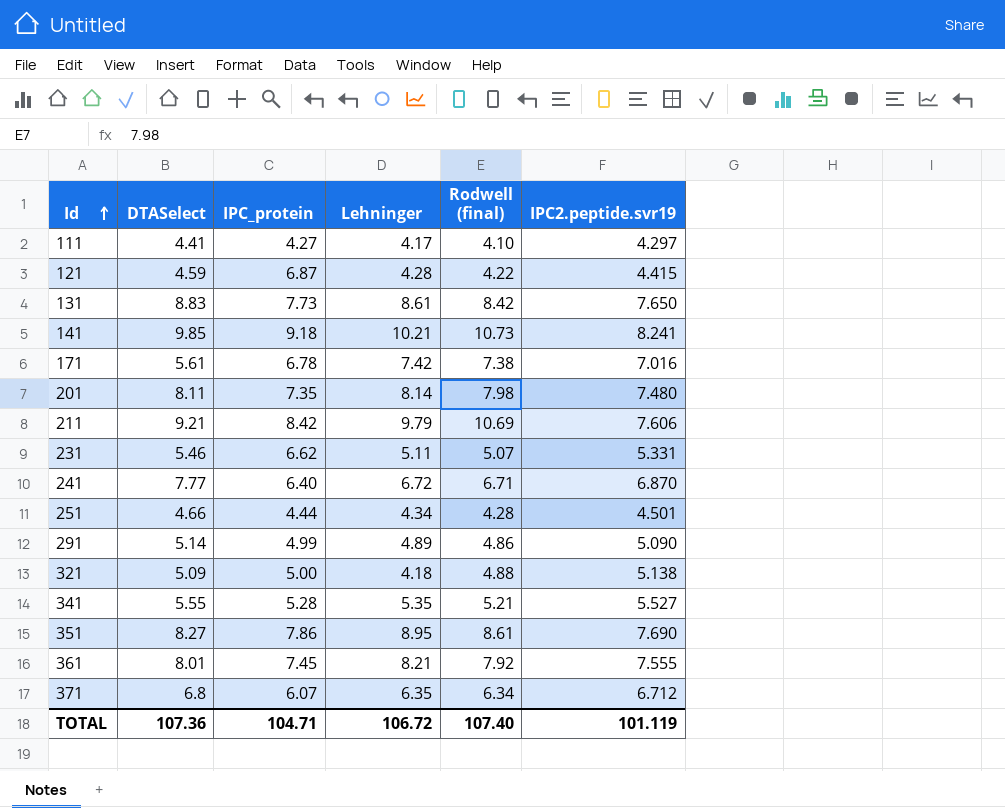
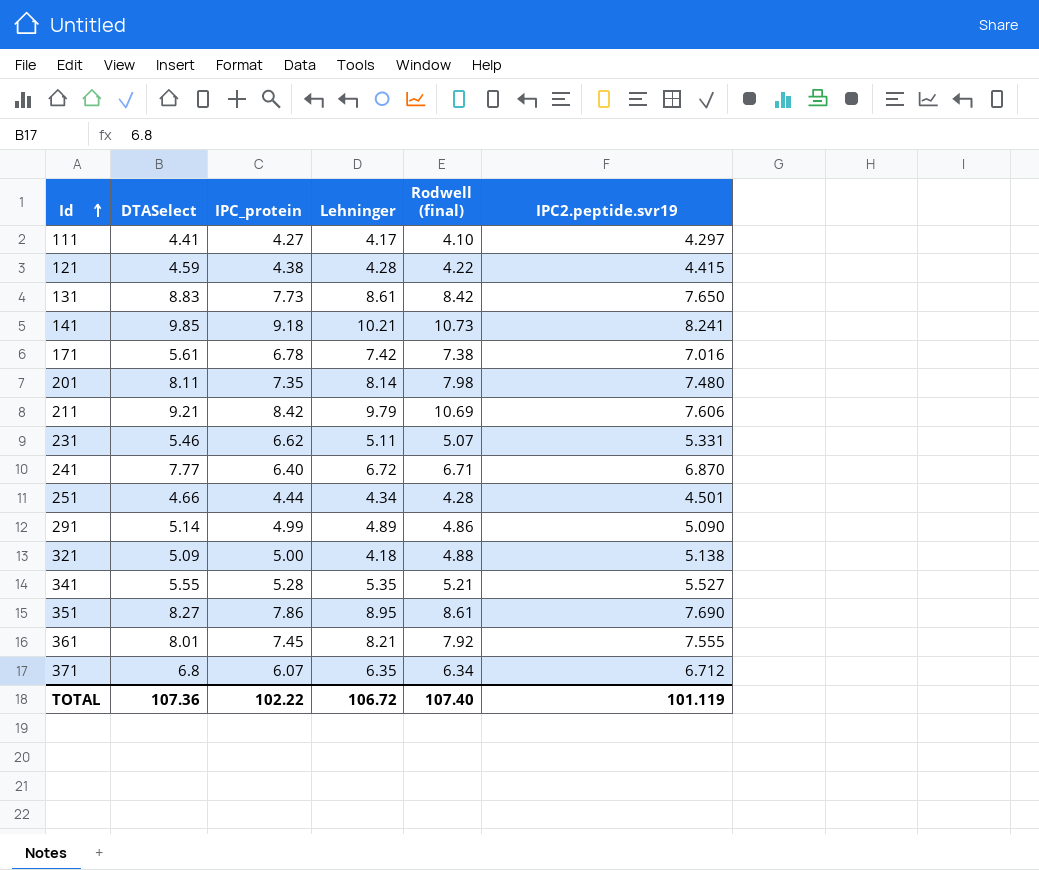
121 | IPC_protein: 6.87 -> 4.38
TOTAL | IPC_protein: 104.71 -> 102.22

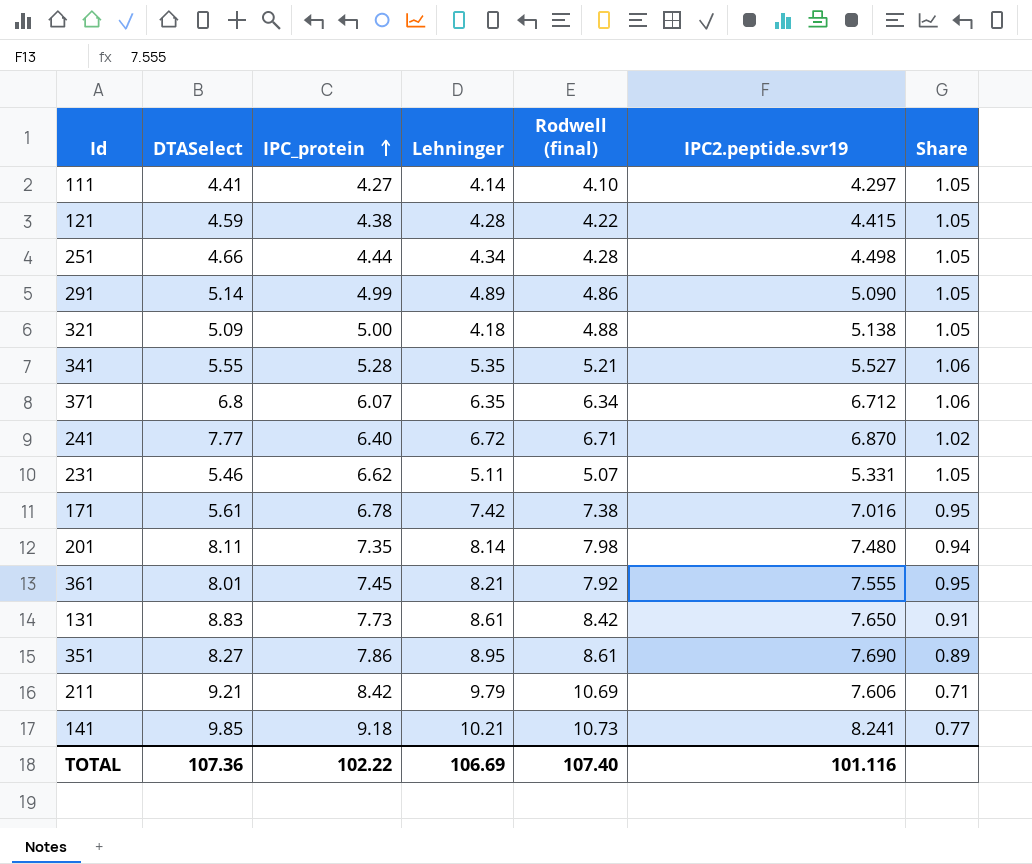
row order: Id ascending -> IPC_protein ascending
column Share | formula: none -> [IPC2.peptide.svr19] / [Rodwell (final)]
111 | Lehninger: 4.17 -> 4.14
251 | IPC2.peptide.svr19: 4.501 -> 4.498
TOTAL | Lehninger: 106.72 -> 106.69
TOTAL | IPC2.peptide.svr19: 101.119 -> 101.116

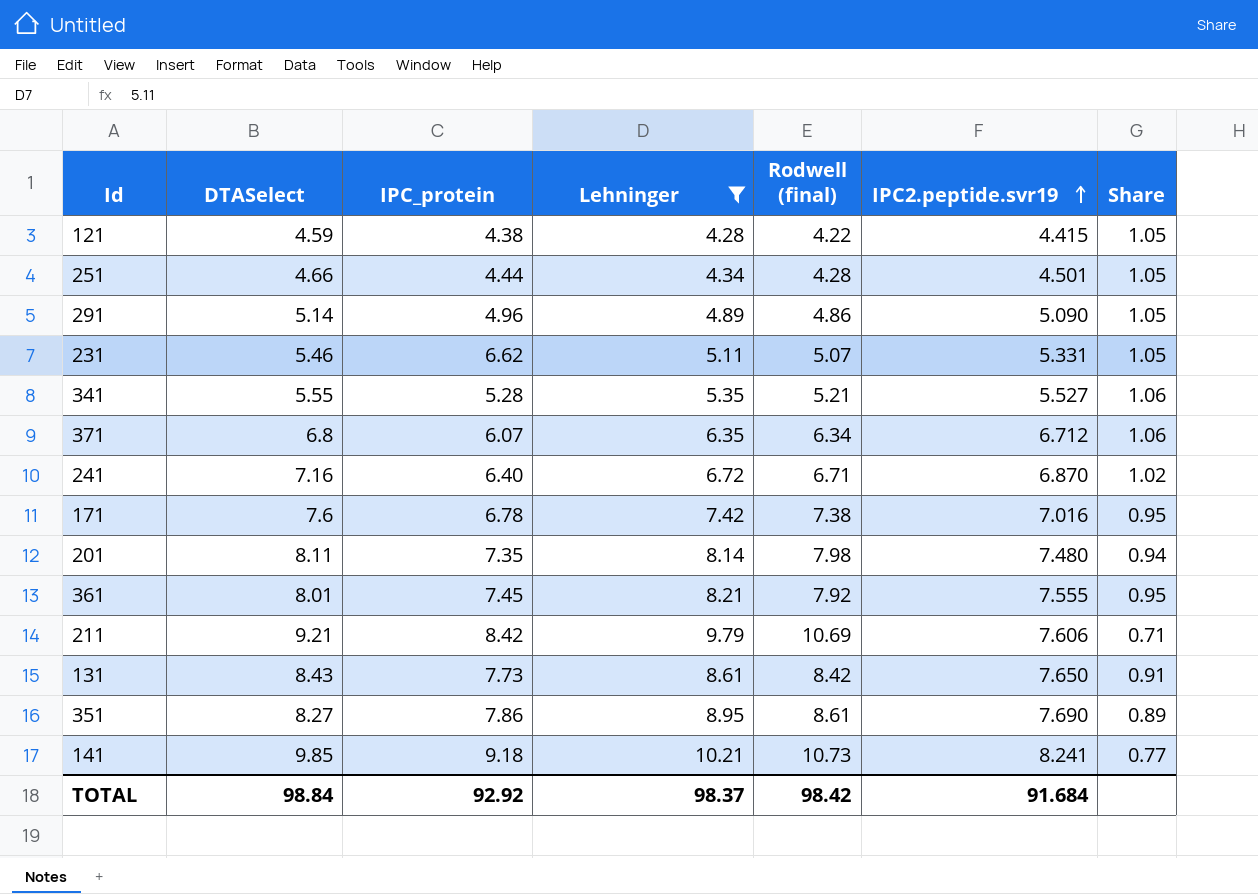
filter: none -> Lehninger >= 4.28
row order: IPC_protein ascending -> IPC2.peptide.svr19 ascending
251 | IPC2.peptide.svr19: 4.498 -> 4.501
291 | IPC_protein: 4.99 -> 4.96
241 | DTASelect: 7.77 -> 7.16
171 | DTASelect: 5.61 -> 7.6
131 | DTASelect: 8.83 -> 8.43
TOTAL | DTASelect: 107.36 -> 98.84
TOTAL | IPC_protein: 102.22 -> 92.92
TOTAL | Lehninger: 106.69 -> 98.37
TOTAL | Rodwell (final): 107.40 -> 98.42
TOTAL | IPC2.peptide.svr19: 101.116 -> 91.684

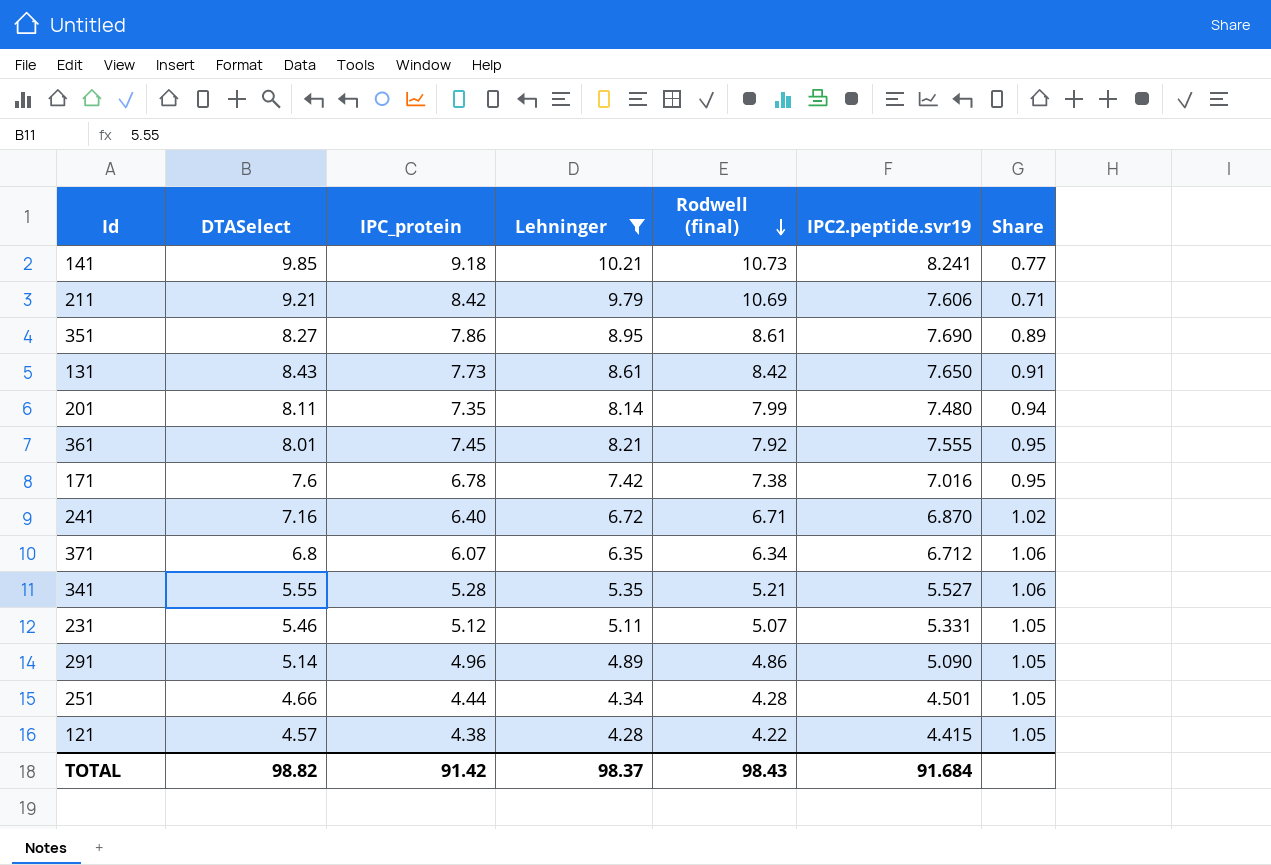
row order: IPC2.peptide.svr19 ascending -> Rodwell (final) descending
201 | Rodwell (final): 7.98 -> 7.99
231 | IPC_protein: 6.62 -> 5.12
121 | DTASelect: 4.59 -> 4.57
TOTAL | DTASelect: 98.84 -> 98.82
TOTAL | IPC_protein: 92.92 -> 91.42
TOTAL | Rodwell (final): 98.42 -> 98.43

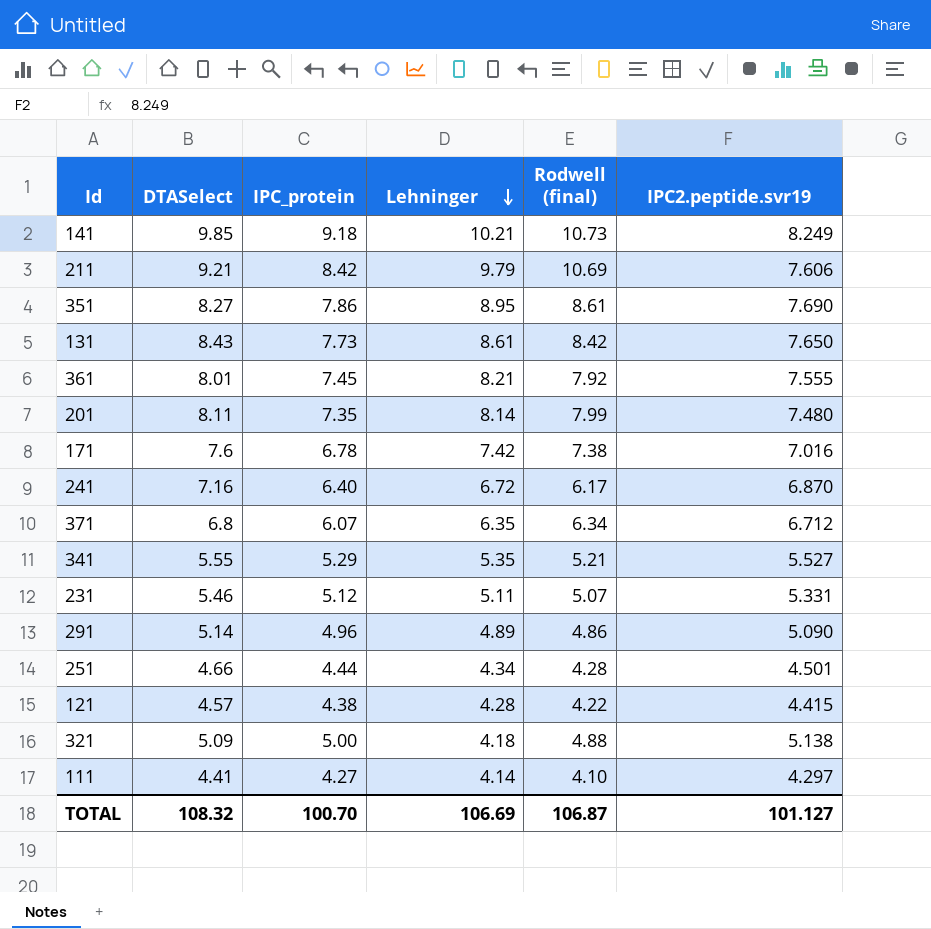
filter: Lehninger >= 4.28 -> none
row order: Rodwell (final) descending -> Lehninger descending
column Share | formula: [IPC2.peptide.svr19] / [Rodwell (final)] -> none
141 | IPC2.peptide.svr19: 8.241 -> 8.249
241 | Rodwell (final): 6.71 -> 6.17
341 | IPC_protein: 5.28 -> 5.29
TOTAL | DTASelect: 98.82 -> 108.32
TOTAL | IPC_protein: 91.42 -> 100.70
TOTAL | Lehninger: 98.37 -> 106.69
TOTAL | Rodwell (final): 98.43 -> 106.87
TOTAL | IPC2.peptide.svr19: 91.684 -> 101.127

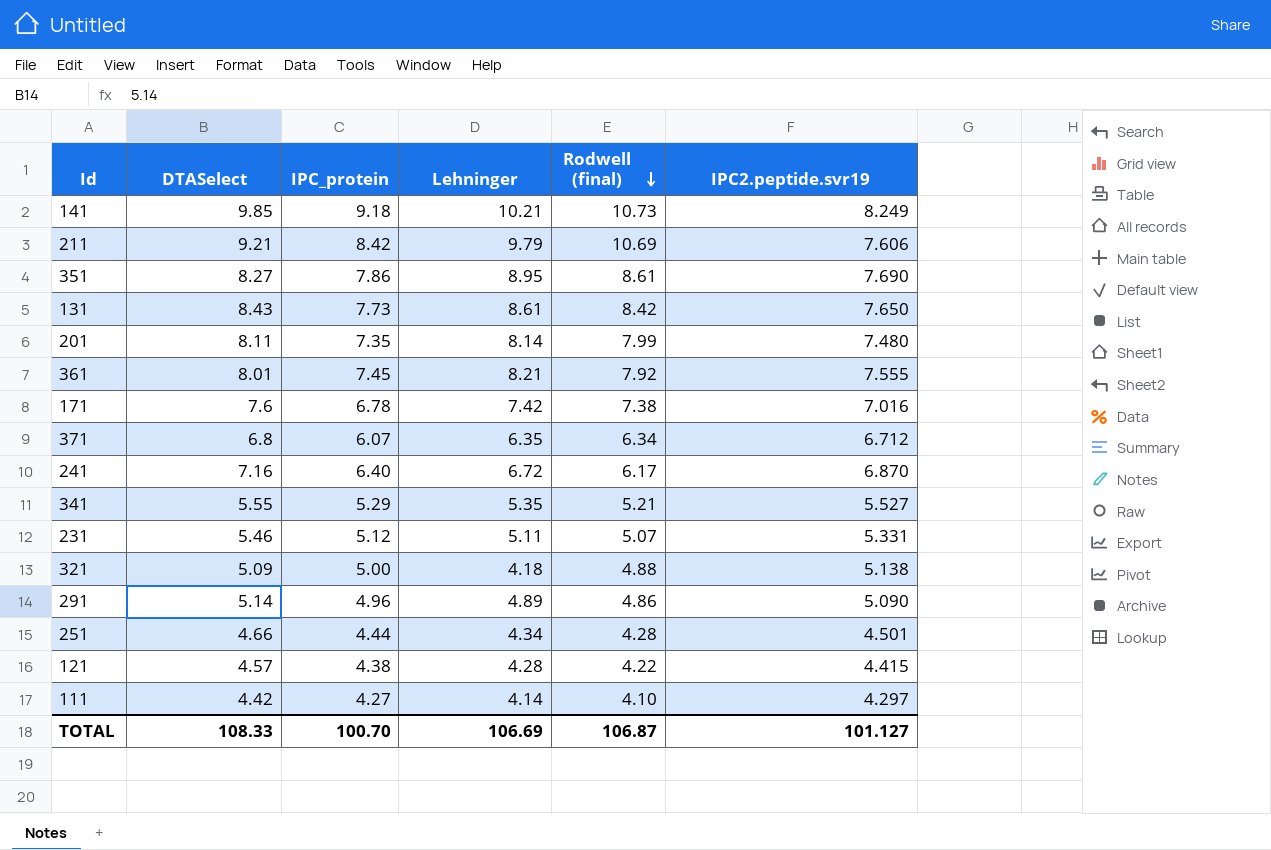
row order: Lehninger descending -> Rodwell (final) descending
111 | DTASelect: 4.41 -> 4.42
TOTAL | DTASelect: 108.32 -> 108.33

